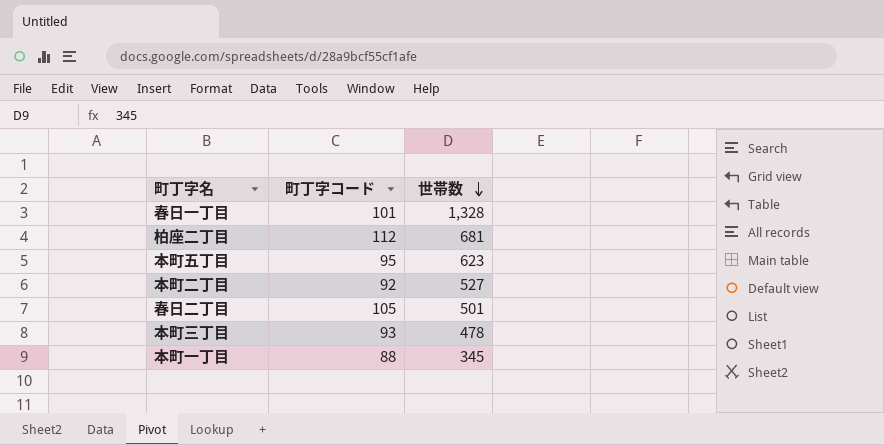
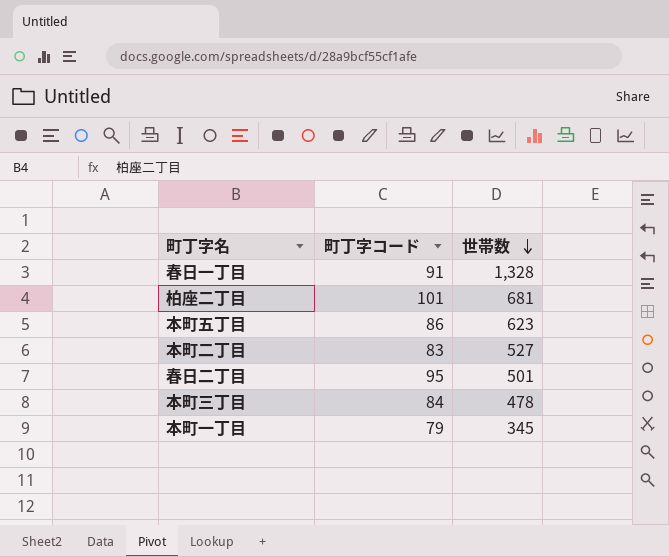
春日一丁目 | 町丁字コード: 101 -> 91
柏座二丁目 | 町丁字コード: 112 -> 101
本町五丁目 | 町丁字コード: 95 -> 86
本町二丁目 | 町丁字コード: 92 -> 83
春日二丁目 | 町丁字コード: 105 -> 95
本町三丁目 | 町丁字コード: 93 -> 84
本町一丁目 | 町丁字コード: 88 -> 79

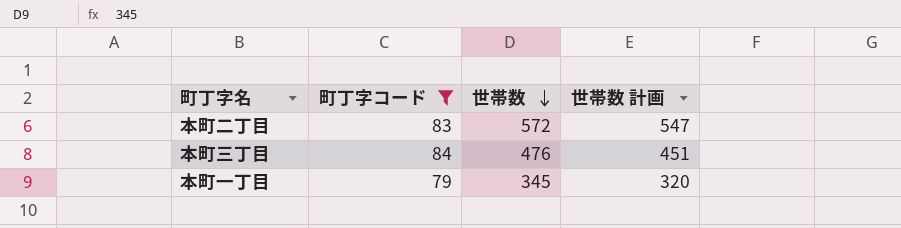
filter: none -> 町丁字コード <= 84
column 世帯数 計画 | formula: none -> [世帯数] - 25
本町二丁目 | 世帯数: 527 -> 572
本町三丁目 | 世帯数: 478 -> 476

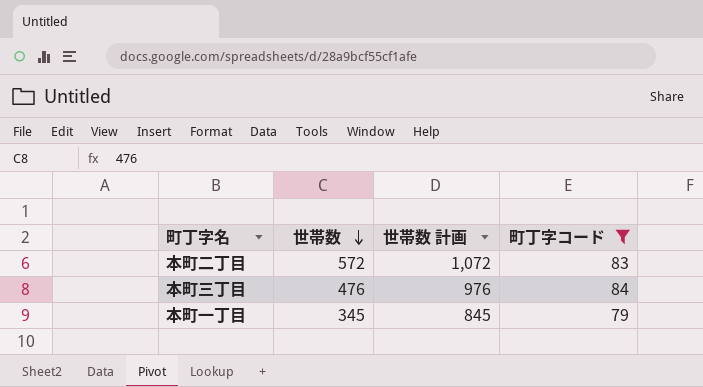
column 世帯数 計画 | formula: [世帯数] - 25 -> [世帯数] + 500
column 町丁字コード | position: 2 -> 4

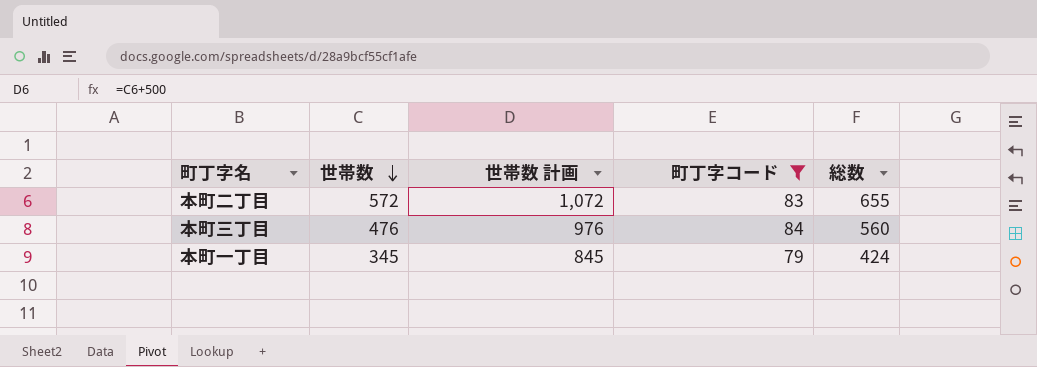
column 総数 | formula: none -> [世帯数] + [町丁字コード]

